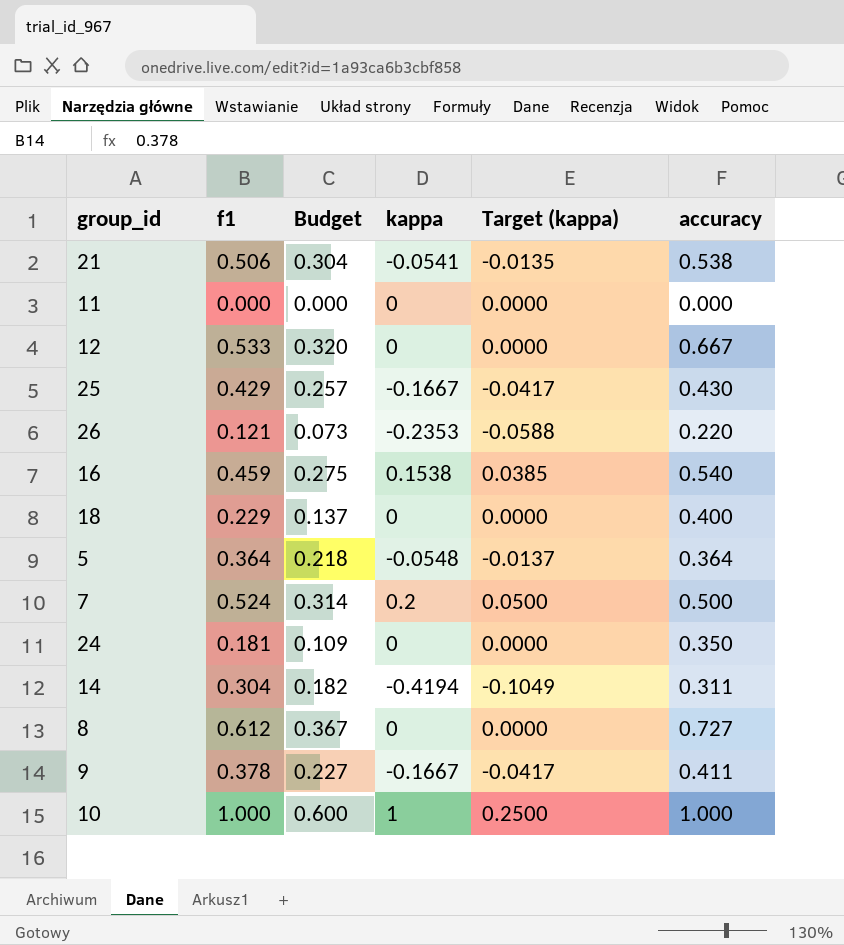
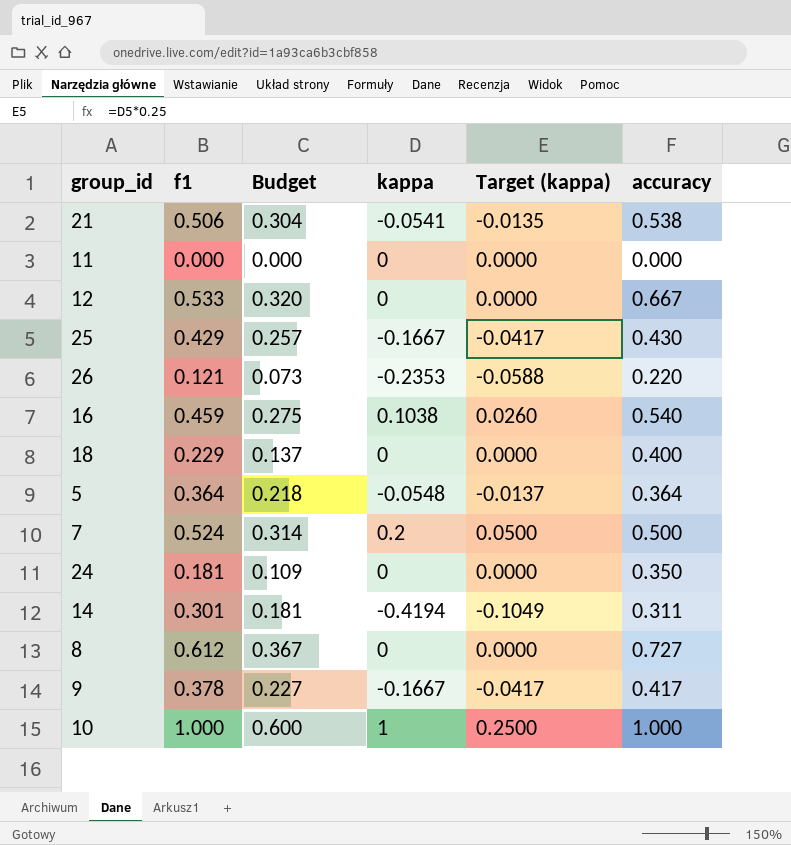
16 | kappa: 0.1538 -> 0.1038
16 | Target (kappa): 0.0385 -> 0.0260
14 | f1: 0.304 -> 0.301
14 | Budget: 0.182 -> 0.181
9 | accuracy: 0.411 -> 0.417

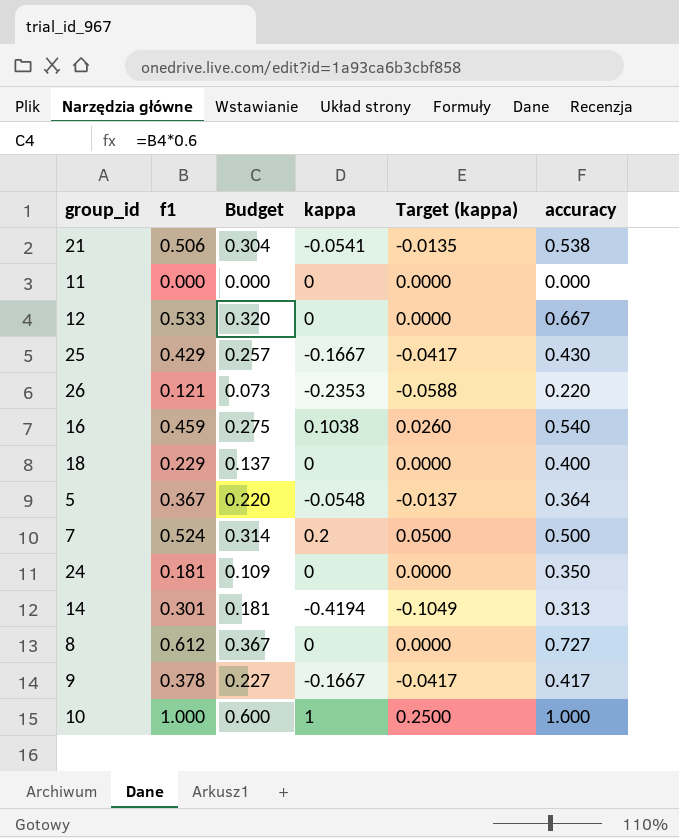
5 | f1: 0.364 -> 0.367
5 | Budget: 0.218 -> 0.220
14 | accuracy: 0.311 -> 0.313

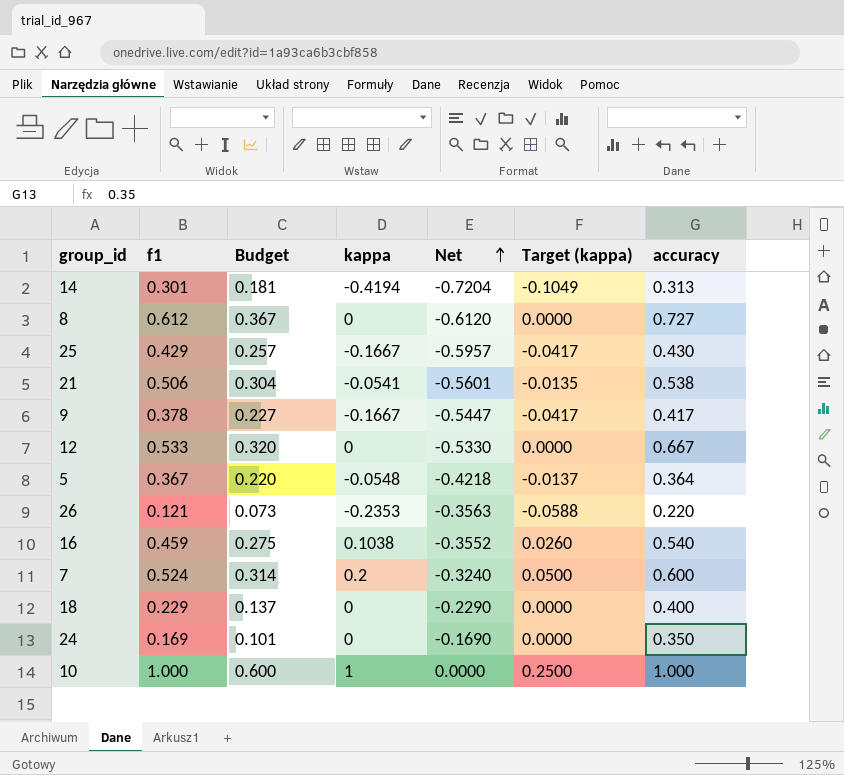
row order: none -> Net ascending
column Net | formula: none -> [kappa] - [f1]
row 11: 0.000 | 0.000 | 0 | 0.0000 | 0.000 -> none
7 | accuracy: 0.500 -> 0.600
24 | f1: 0.181 -> 0.169
24 | Budget: 0.109 -> 0.101

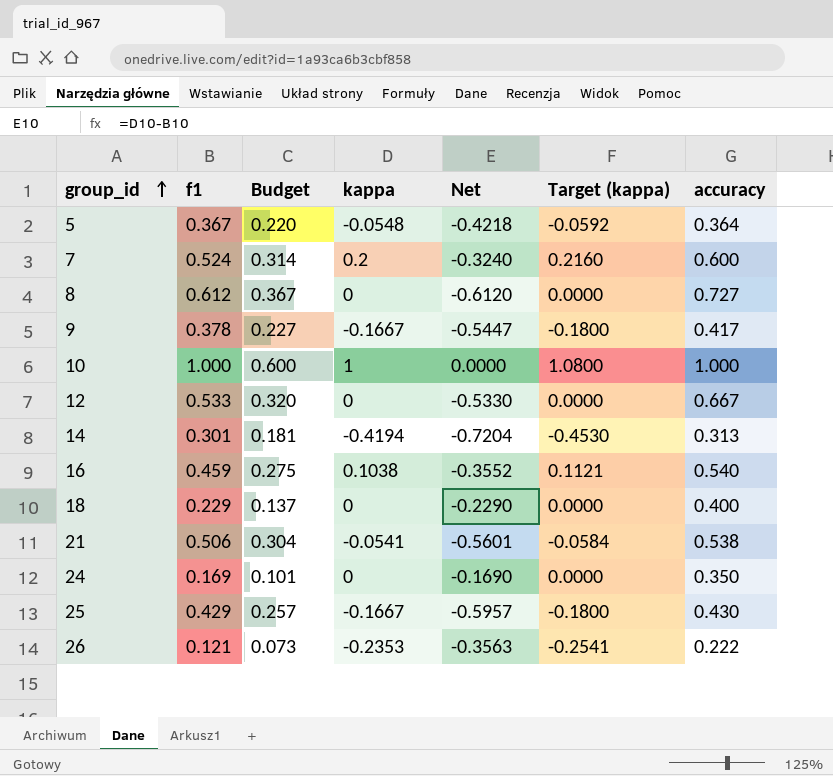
row order: Net ascending -> group_id ascending
column Target (kappa) | formula: [kappa] * 0.25 -> [kappa] * 1.08
26 | accuracy: 0.220 -> 0.222

